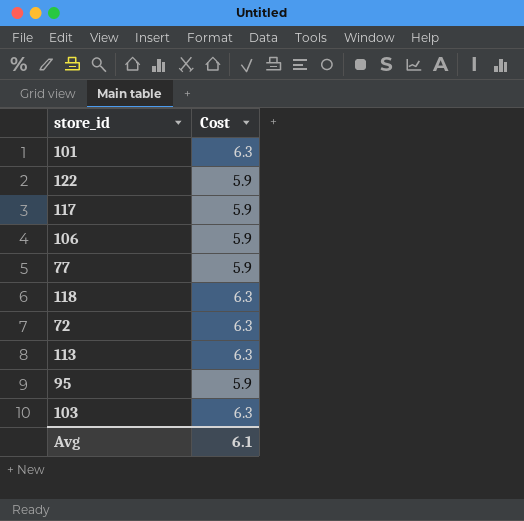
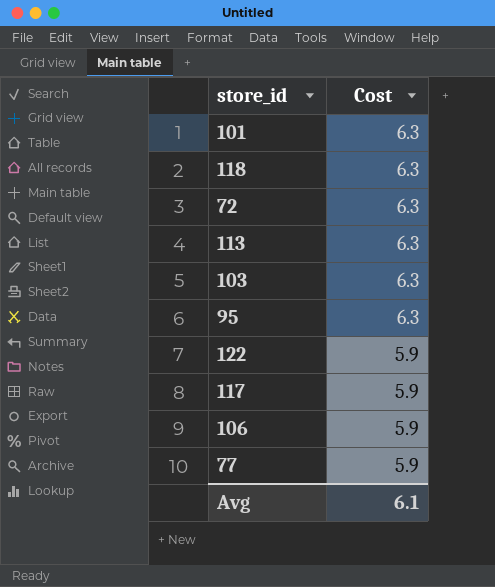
row order: none -> Cost descending
95 | Cost: 5.9 -> 6.3

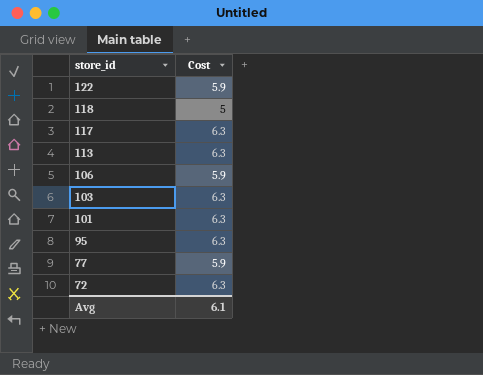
row order: Cost descending -> store_id descending
118 | Cost: 6.3 -> 5
117 | Cost: 5.9 -> 6.3

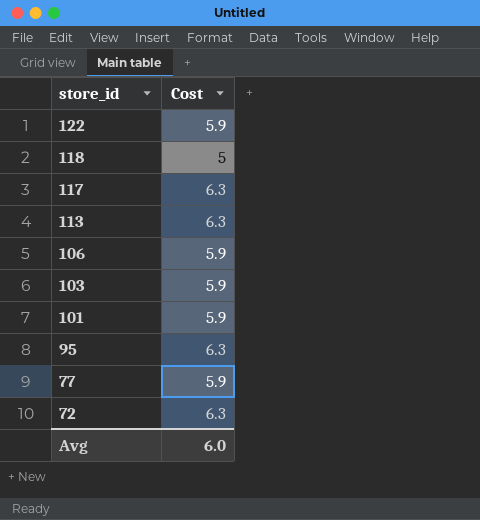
103 | Cost: 6.3 -> 5.9
101 | Cost: 6.3 -> 5.9
Avg | Cost: 6.1 -> 6.0

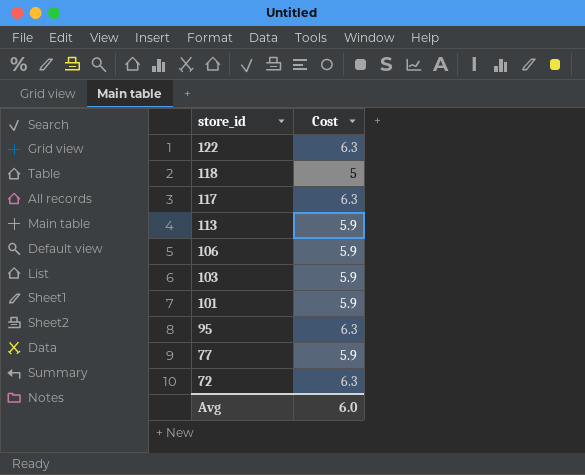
122 | Cost: 5.9 -> 6.3
113 | Cost: 6.3 -> 5.9

